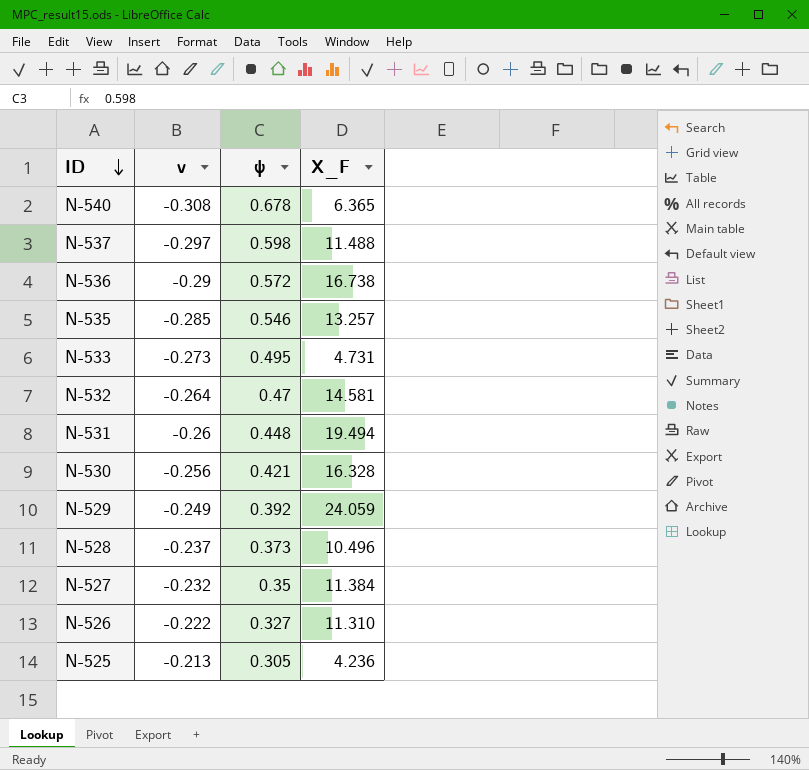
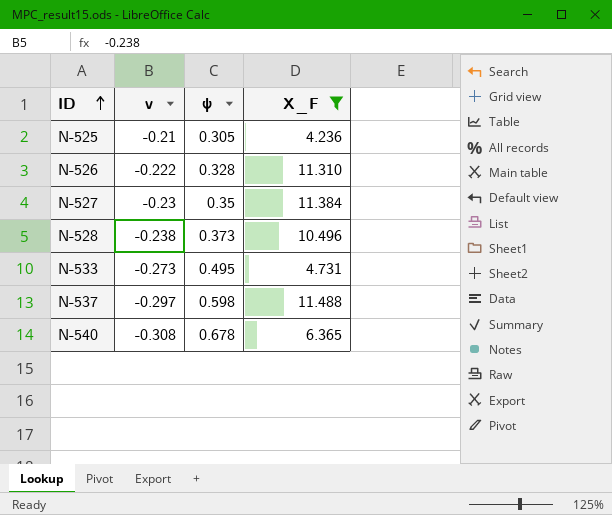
filter: none -> X_F <= 11.488
row order: ID descending -> ID ascending
N-525 | v: -0.213 -> -0.21
N-526 | ψ: 0.327 -> 0.328
N-527 | v: -0.232 -> -0.23
N-528 | v: -0.237 -> -0.238

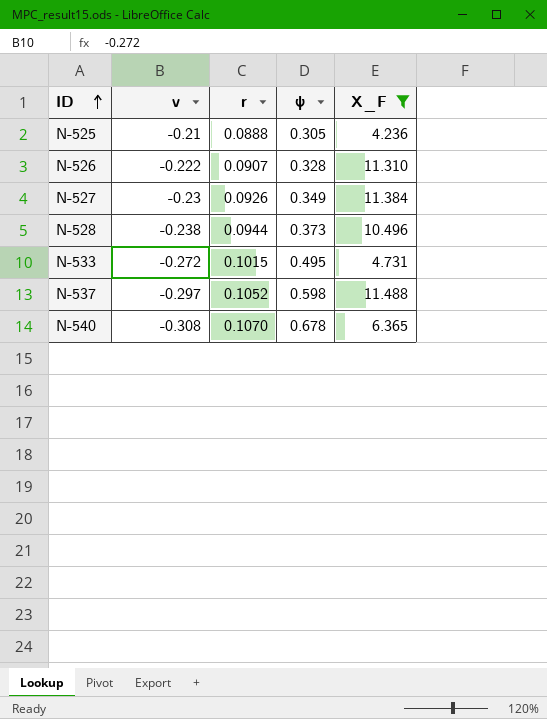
column r | position: none -> 3
N-527 | ψ: 0.35 -> 0.349
N-533 | v: -0.273 -> -0.272

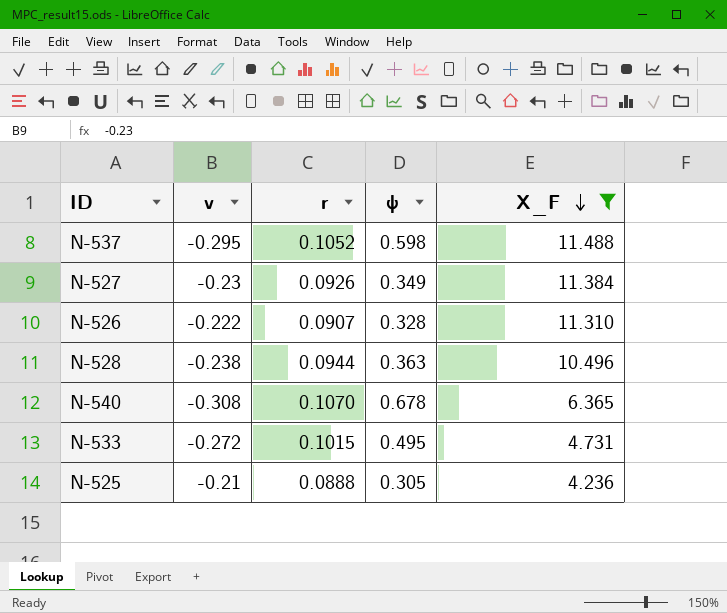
row order: ID ascending -> X_F descending
N-537 | v: -0.297 -> -0.295
N-528 | ψ: 0.373 -> 0.363

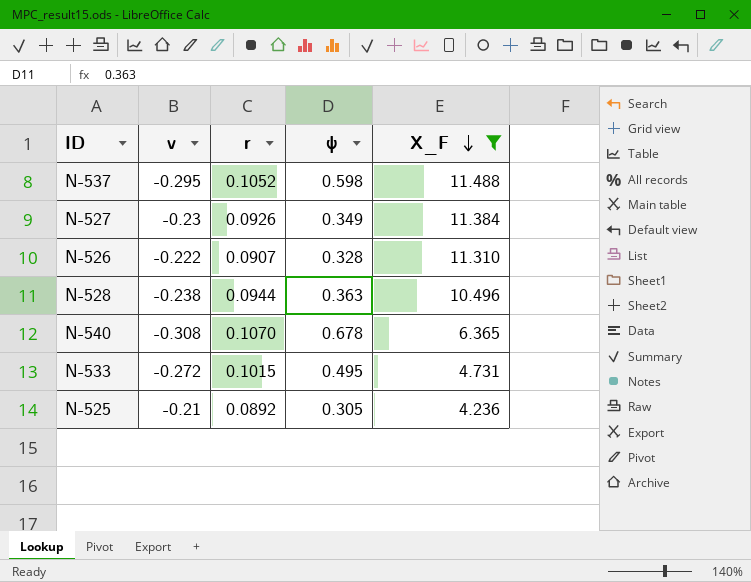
N-525 | r: 0.0888 -> 0.0892

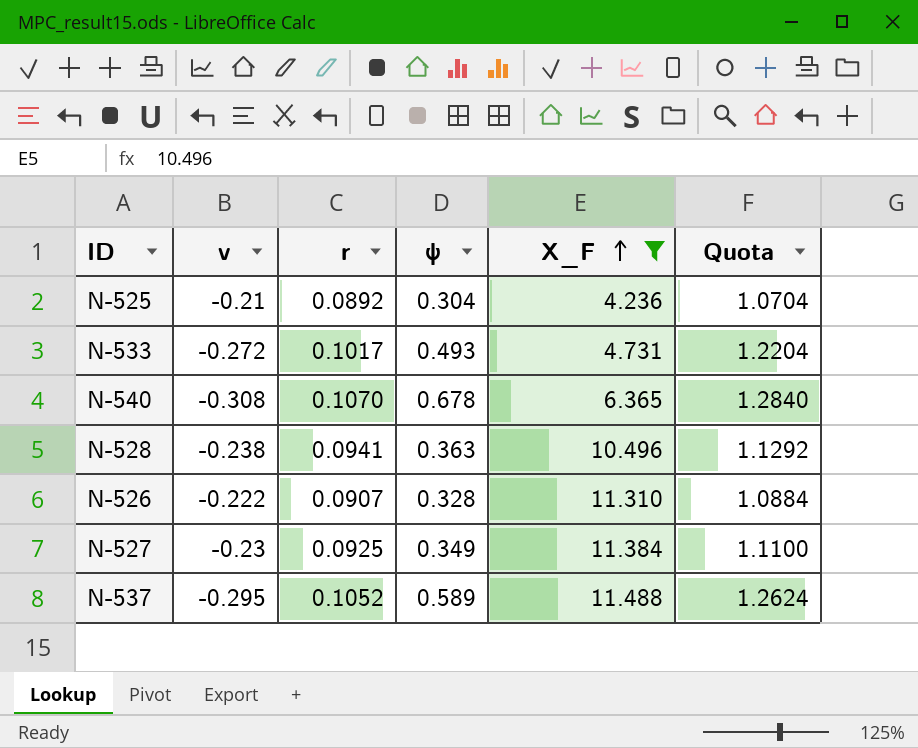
row order: X_F descending -> X_F ascending
column Quota | formula: none -> [r] * 12
N-525 | ψ: 0.305 -> 0.304
N-533 | r: 0.1015 -> 0.1017
N-533 | ψ: 0.495 -> 0.493
N-528 | r: 0.0944 -> 0.0941
N-527 | r: 0.0926 -> 0.0925
N-537 | ψ: 0.598 -> 0.589

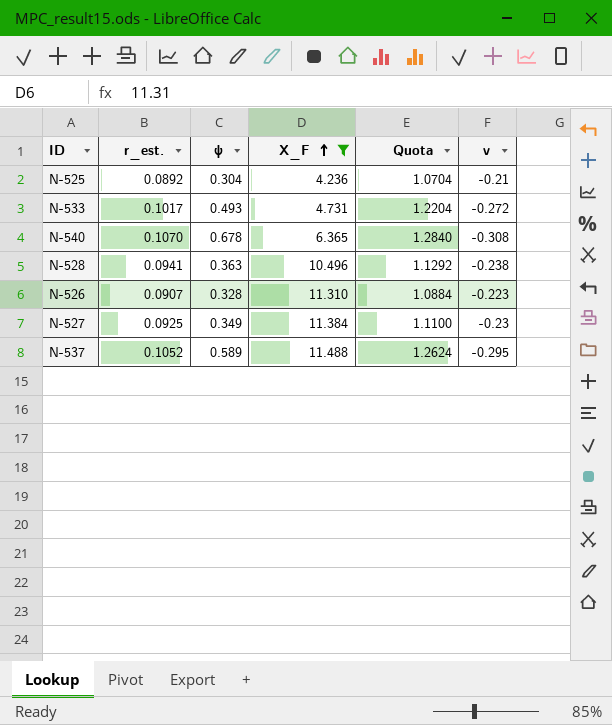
column name: r -> r_est.
column v | position: 2 -> 6
N-526 | v: -0.222 -> -0.223

